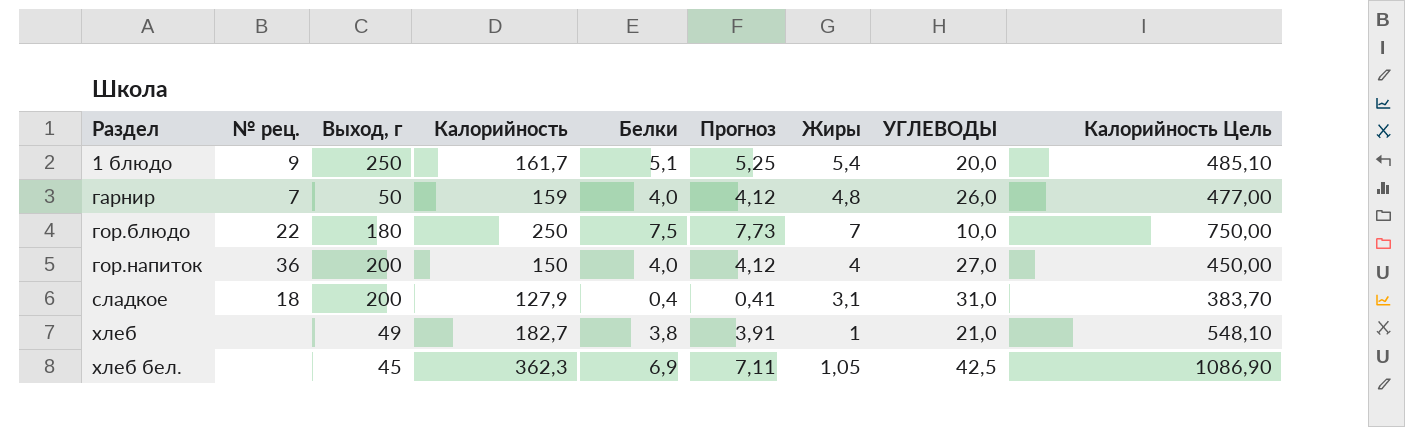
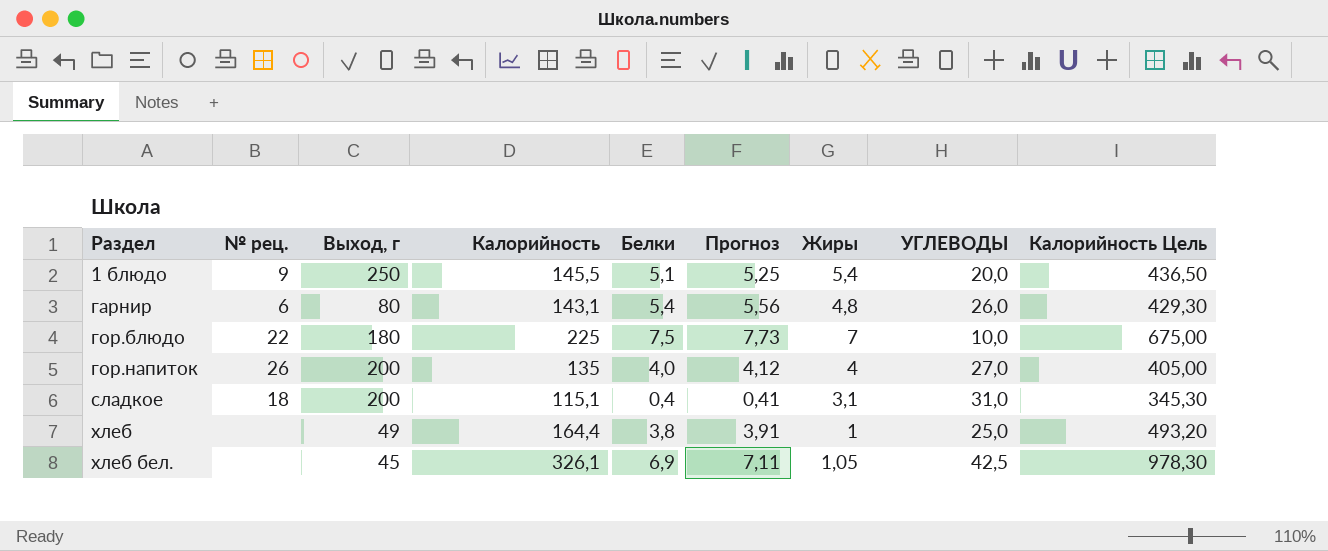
1 блюдо | Калорийность: 161,7 -> 145,5
1 блюдо | Калорийность Цель: 485,10 -> 436,50
гарнир | № рец.: 7 -> 6
гарнир | Выход, г: 50 -> 80
гарнир | Калорийность: 159 -> 143,1
гарнир | Белки: 4,0 -> 5,4
гарнир | Прогноз: 4,12 -> 5,56
гарнир | Калорийность Цель: 477,00 -> 429,30
гор.блюдо | Калорийность: 250 -> 225
гор.блюдо | Калорийность Цель: 750,00 -> 675,00
гор.напиток | № рец.: 36 -> 26
гор.напиток | Калорийность: 150 -> 135
гор.напиток | Калорийность Цель: 450,00 -> 405,00
сладкое | Калорийность: 127,9 -> 115,1
сладкое | Калорийность Цель: 383,70 -> 345,30
хлеб | Калорийность: 182,7 -> 164,4
хлеб | УГЛЕВОДЫ: 21,0 -> 25,0
хлеб | Калорийность Цель: 548,10 -> 493,20
хлеб бел. | Калорийность: 362,3 -> 326,1
хлеб бел. | Калорийность Цель: 1086,90 -> 978,30

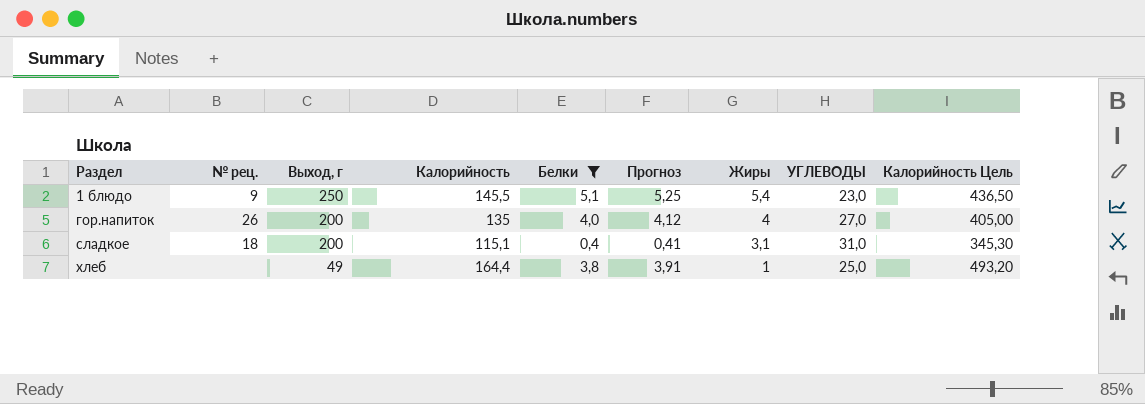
filter: none -> Белки <= 5,1
1 блюдо | УГЛЕВОДЫ: 20,0 -> 23,0

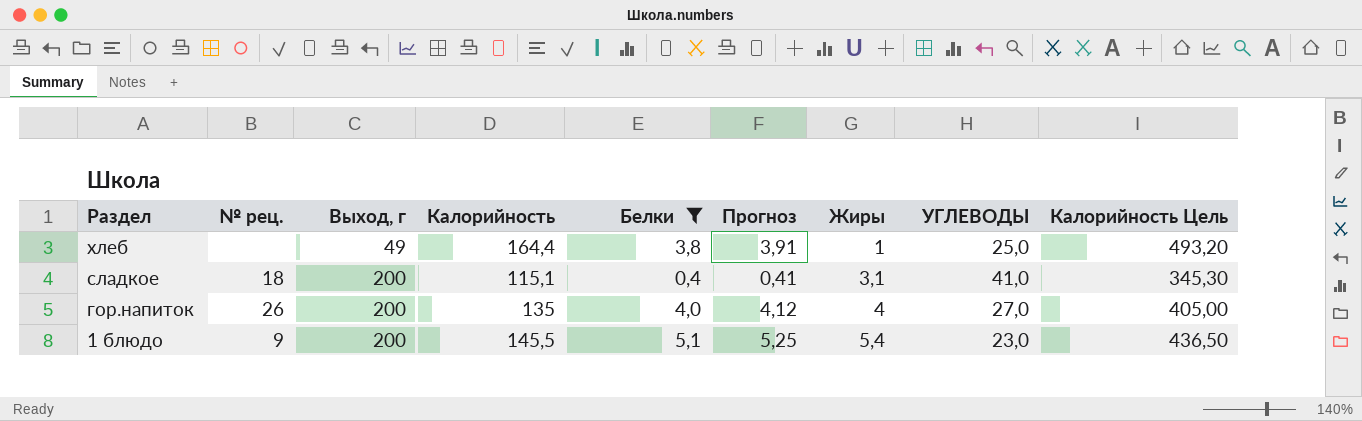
row order: Раздел ascending -> Раздел descending
сладкое | УГЛЕВОДЫ: 31,0 -> 41,0
1 блюдо | Выход, г: 250 -> 200

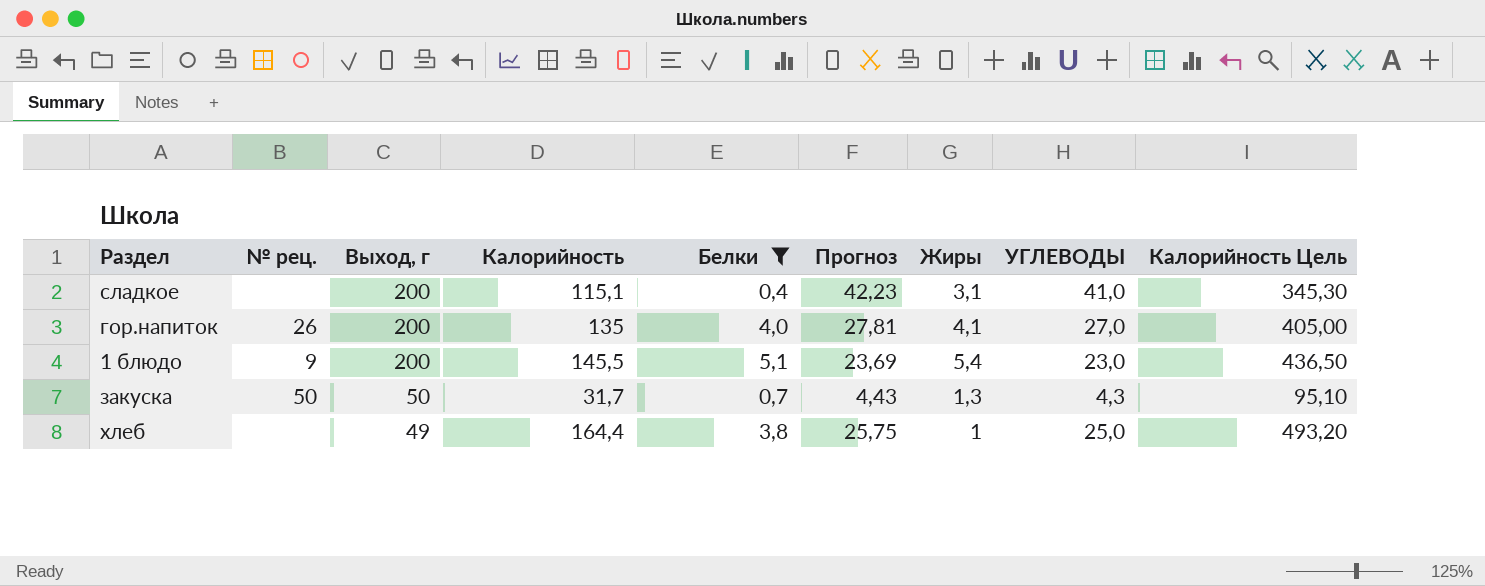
row order: Раздел descending -> Выход, г descending
column Прогноз | formula: [Белки] * 1,03 -> [УГЛЕВОДЫ] * 1,03
сладкое | № рец.: 18 -> none
гор.напиток | Жиры: 4 -> 4,1
row закуска: none -> 50 | 50 | 31,7 | 0,7 | 4,43 | 1,3 | 4,3 | 95,10

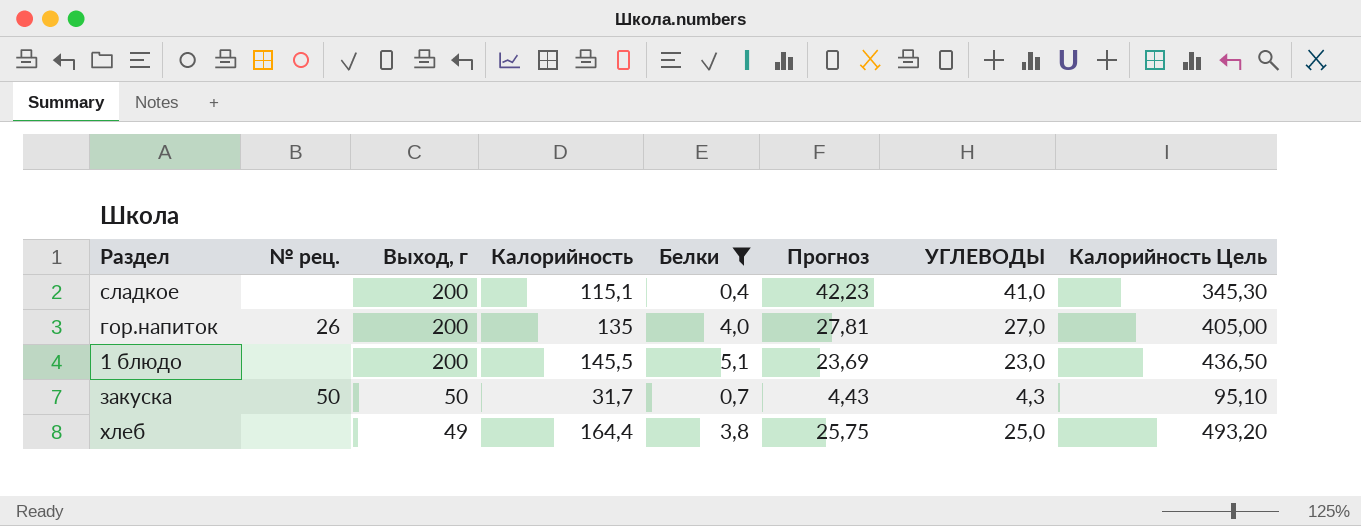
column Жиры | position: 7 -> none
1 блюдо | № рец.: 9 -> none

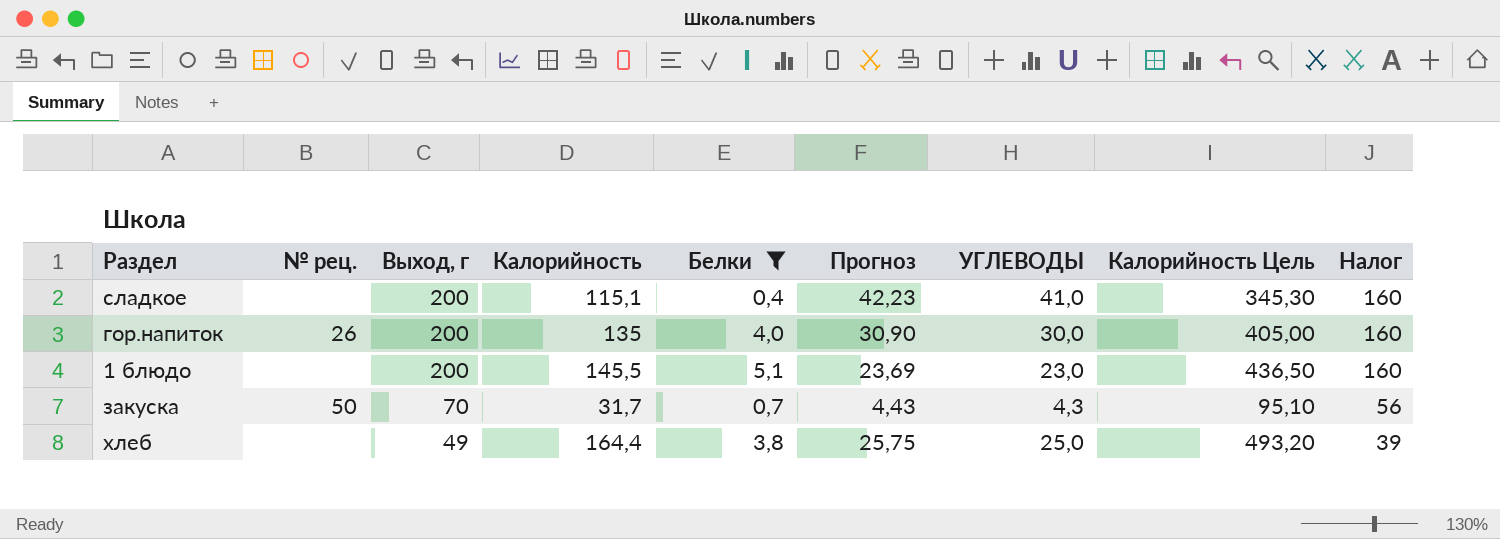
column Налог | formula: none -> [Выход, г] * 0,8
гор.напиток | Прогноз: 27,81 -> 30,90
гор.напиток | УГЛЕВОДЫ: 27,0 -> 30,0
закуска | Выход, г: 50 -> 70

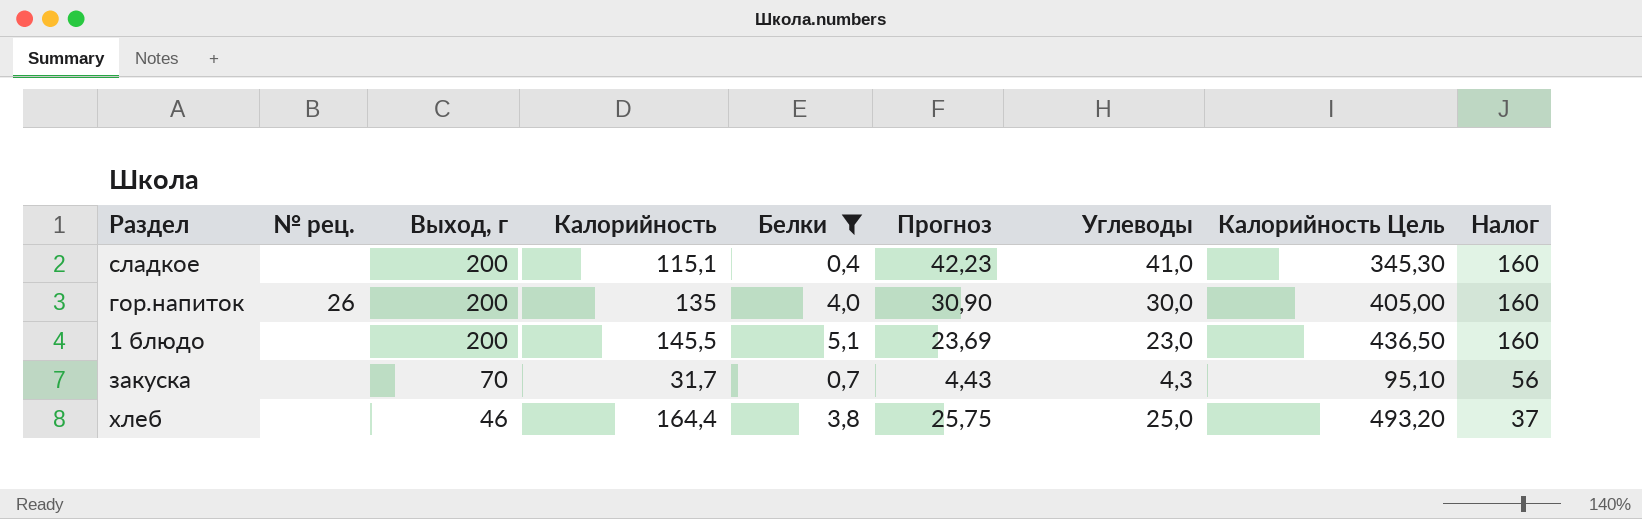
column name: УГЛЕВОДЫ -> Углеводы
закуска | № рец.: 50 -> none
хлеб | Выход, г: 49 -> 46
хлеб | Налог: 39 -> 37

